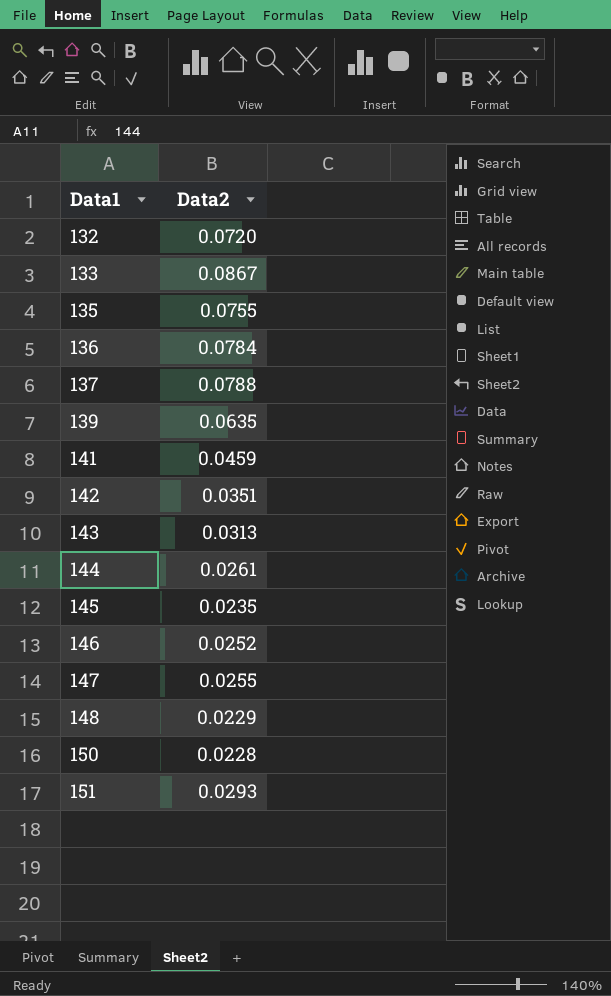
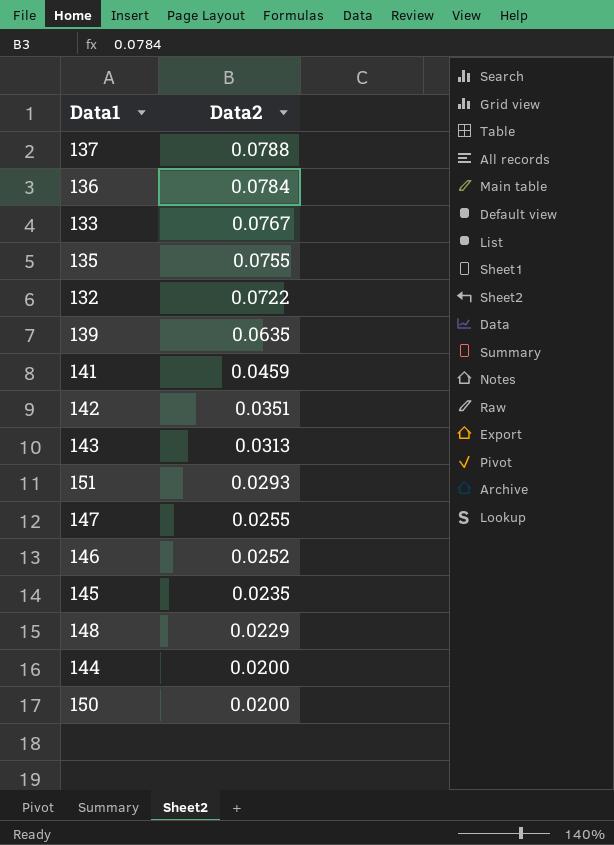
row order: Data1 ascending -> Data2 descending
133 | Data2: 0.0867 -> 0.0767
132 | Data2: 0.0720 -> 0.0722
144 | Data2: 0.0261 -> 0.0200
150 | Data2: 0.0228 -> 0.0200

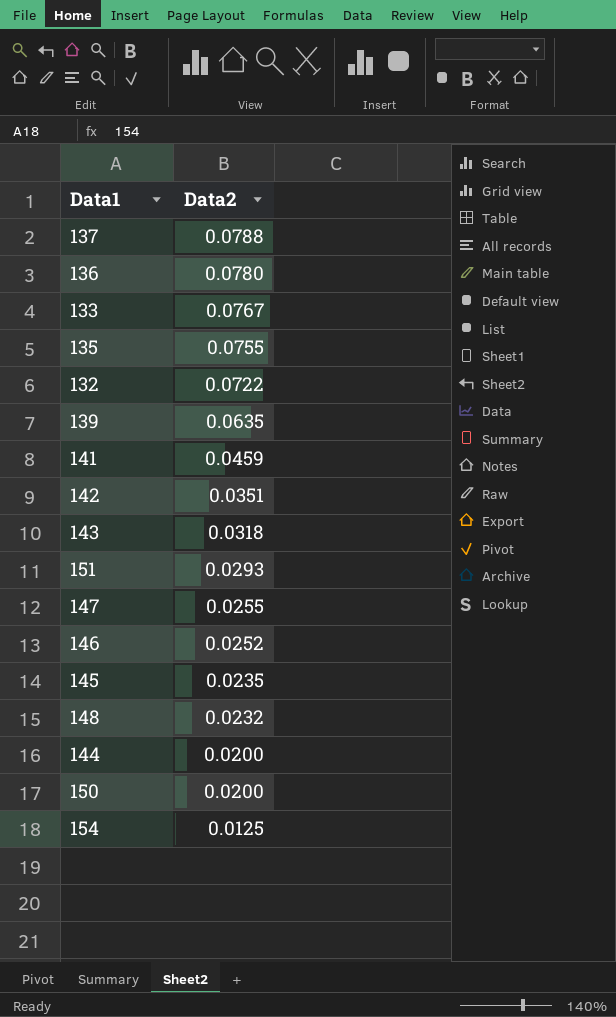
136 | Data2: 0.0784 -> 0.0780
143 | Data2: 0.0313 -> 0.0318
148 | Data2: 0.0229 -> 0.0232
row 154: none -> 0.0125

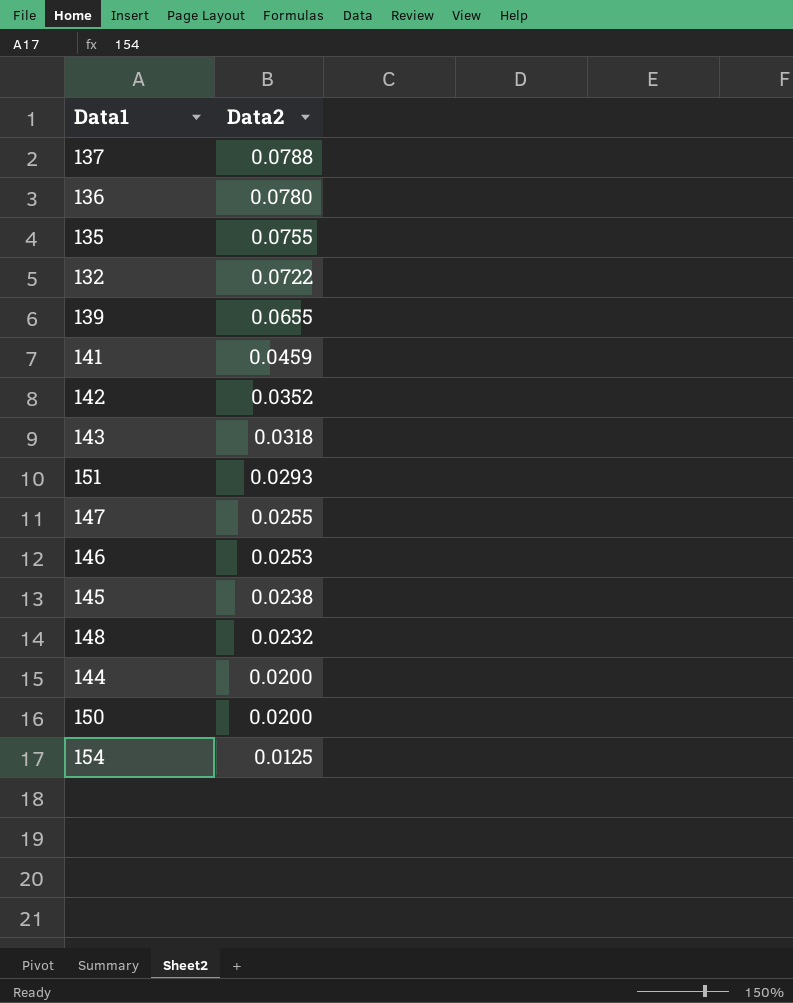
row 133: 0.0767 -> none
139 | Data2: 0.0635 -> 0.0655
142 | Data2: 0.0351 -> 0.0352
146 | Data2: 0.0252 -> 0.0253
145 | Data2: 0.0235 -> 0.0238

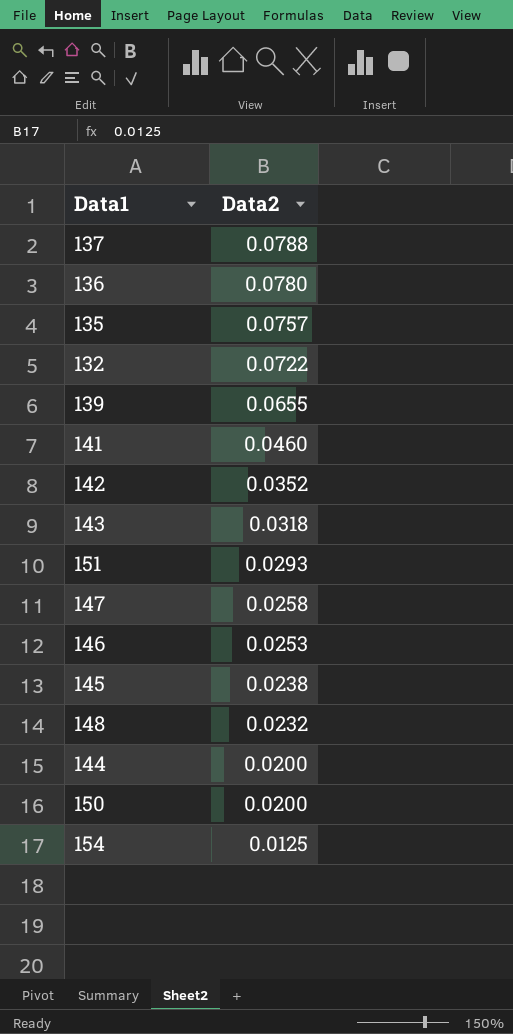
135 | Data2: 0.0755 -> 0.0757
141 | Data2: 0.0459 -> 0.0460
147 | Data2: 0.0255 -> 0.0258

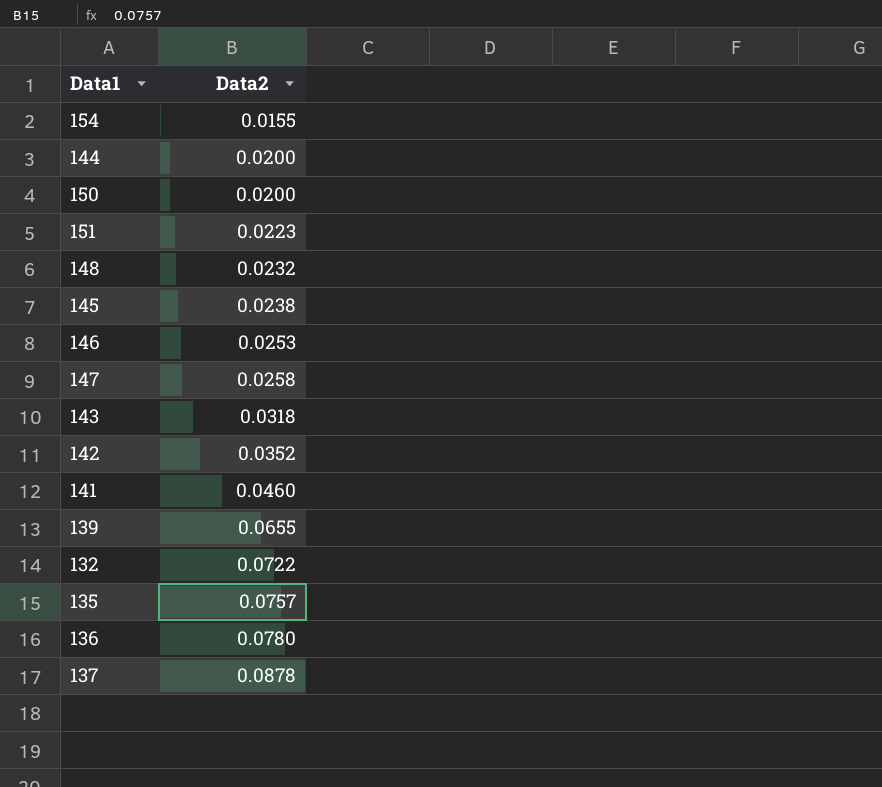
row order: Data2 descending -> Data2 ascending
154 | Data2: 0.0125 -> 0.0155
151 | Data2: 0.0293 -> 0.0223
137 | Data2: 0.0788 -> 0.0878

